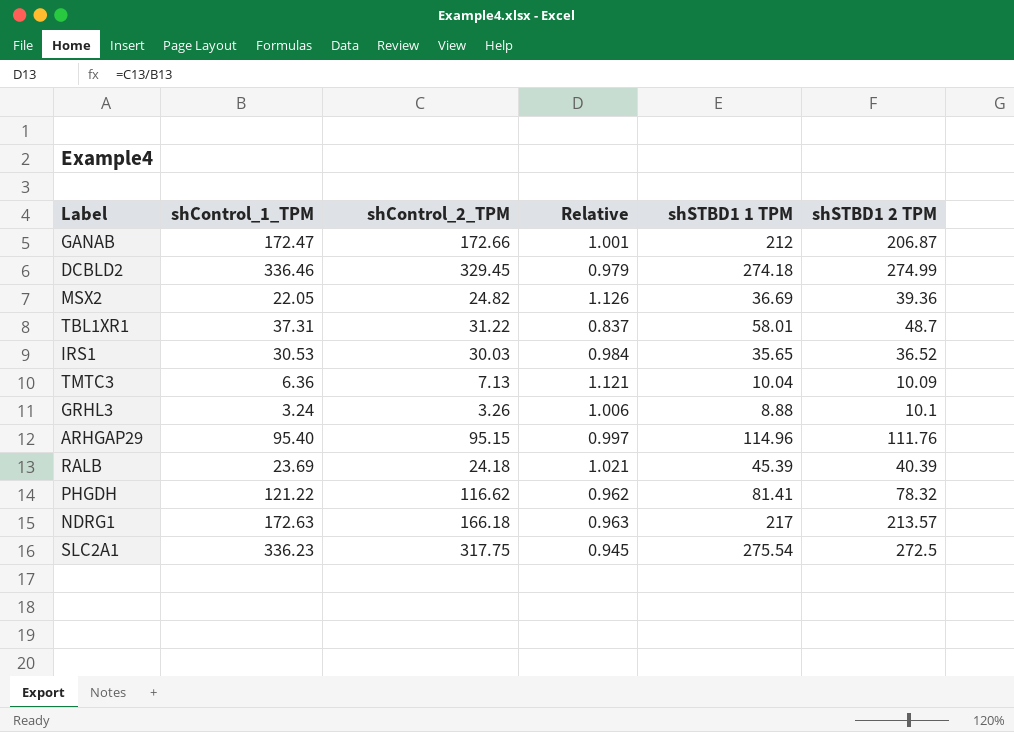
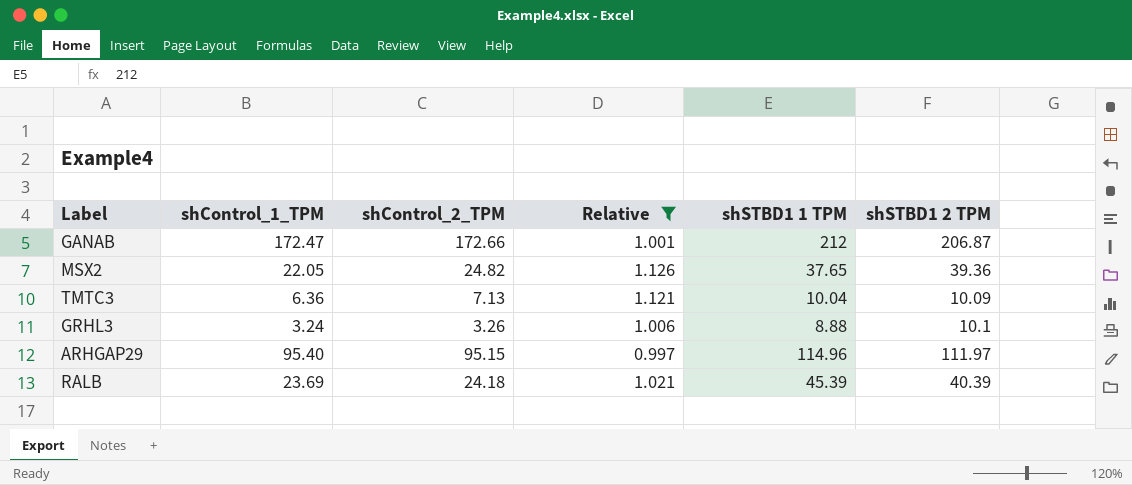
filter: none -> Relative >= 0.997
MSX2 | shSTBD1 1 TPM: 36.69 -> 37.65
ARHGAP29 | shSTBD1 2 TPM: 111.76 -> 111.97

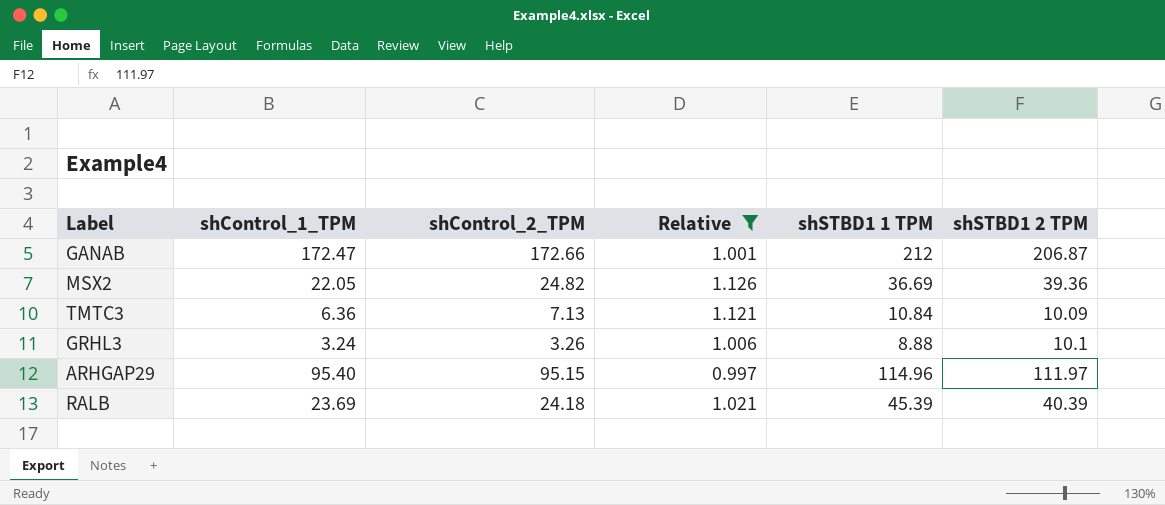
MSX2 | shSTBD1 1 TPM: 37.65 -> 36.69
TMTC3 | shSTBD1 1 TPM: 10.04 -> 10.84

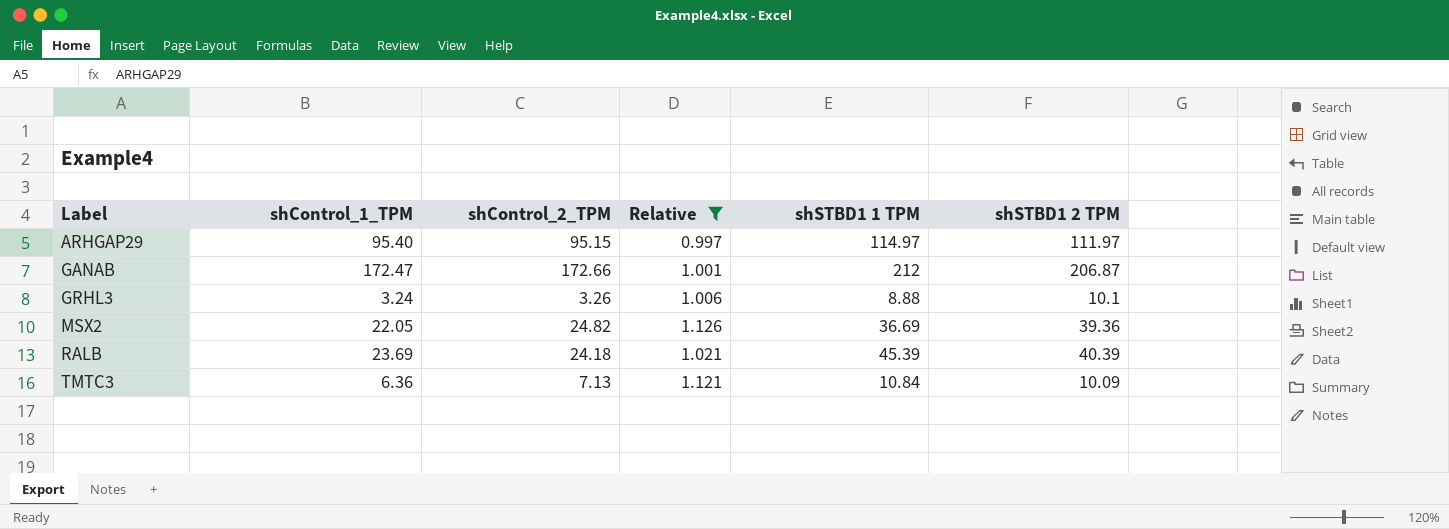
row order: none -> Label ascending
ARHGAP29 | shSTBD1 1 TPM: 114.96 -> 114.97

